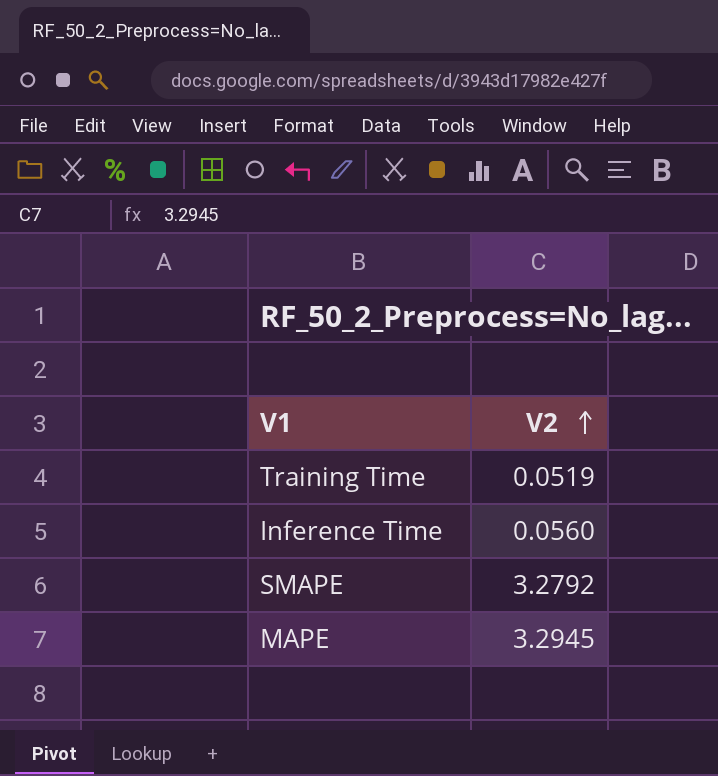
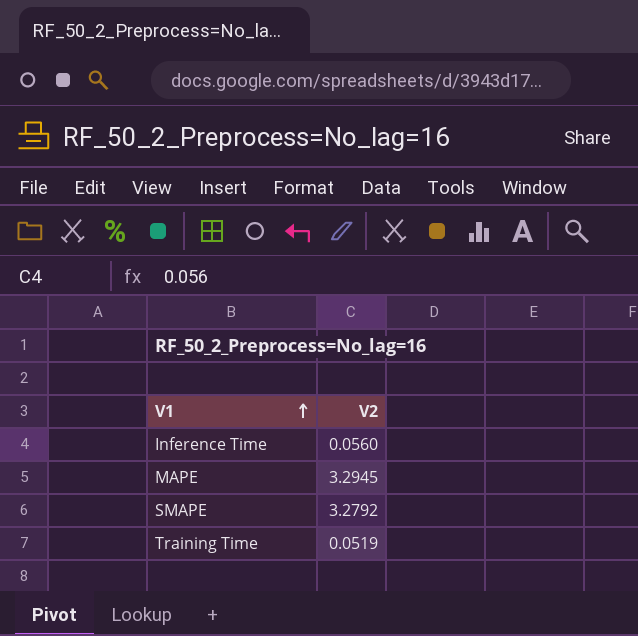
row order: V2 ascending -> V1 ascending

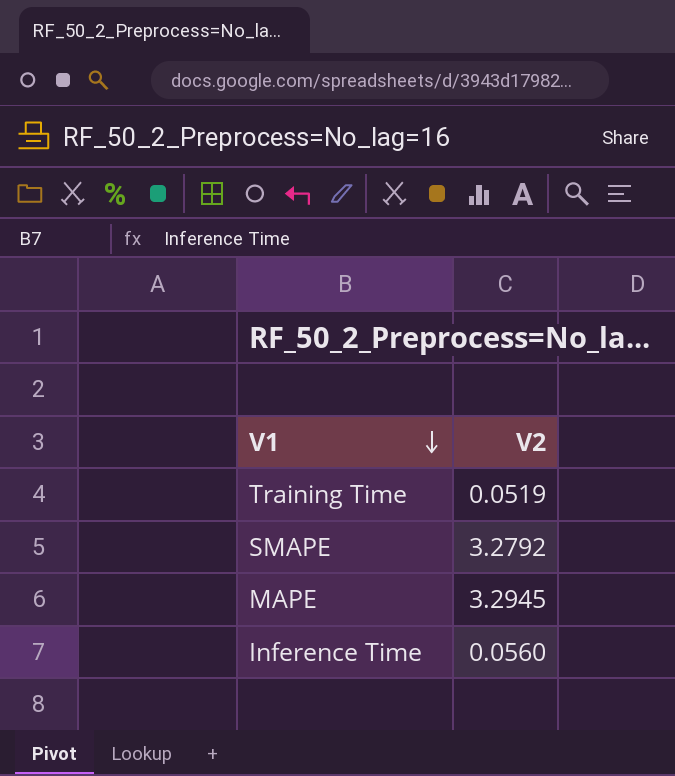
row order: V1 ascending -> V1 descending

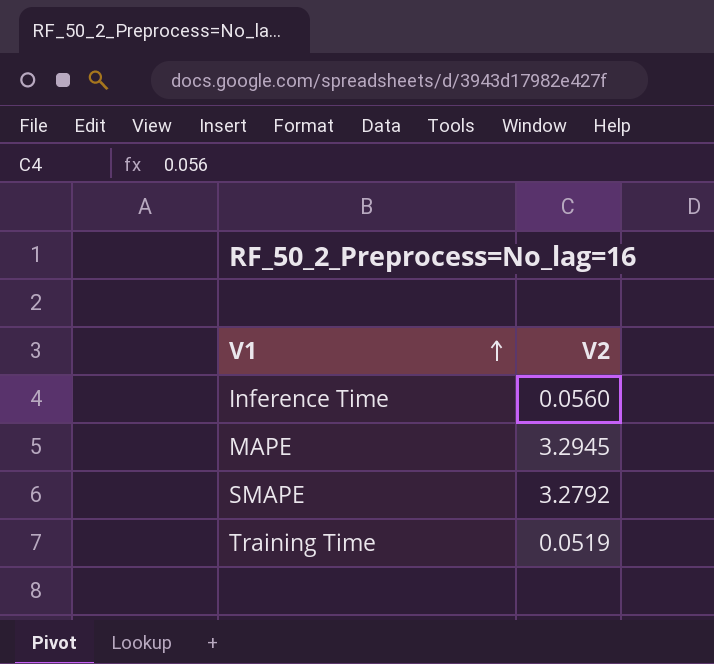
row order: V1 descending -> V1 ascending

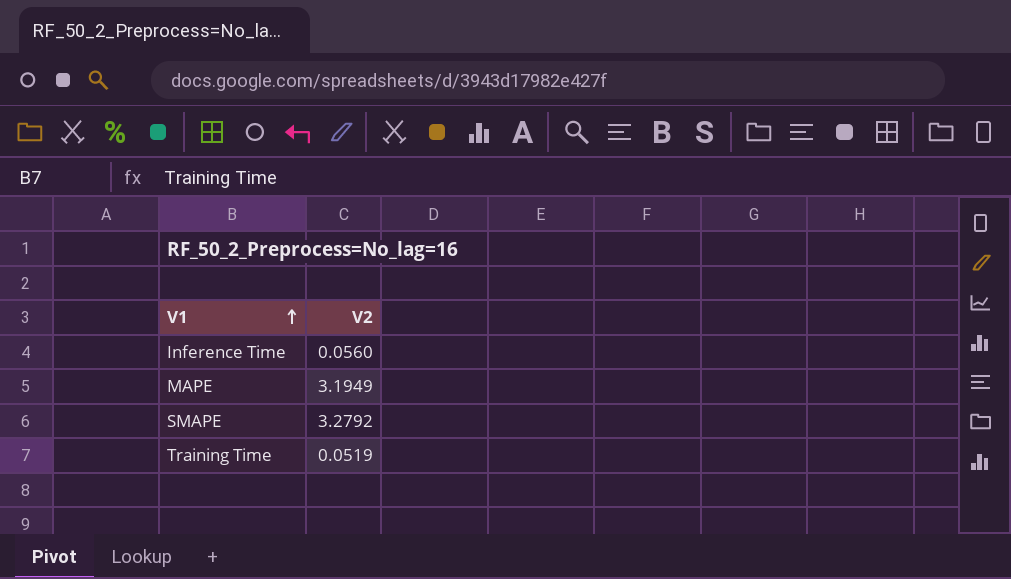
MAPE | V2: 3.2945 -> 3.1949

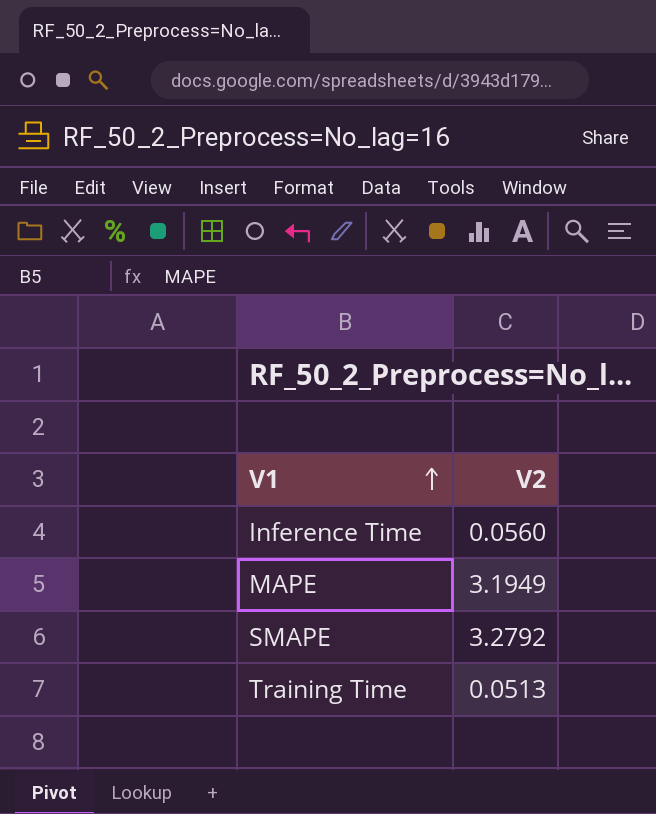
Training Time | V2: 0.0519 -> 0.0513

